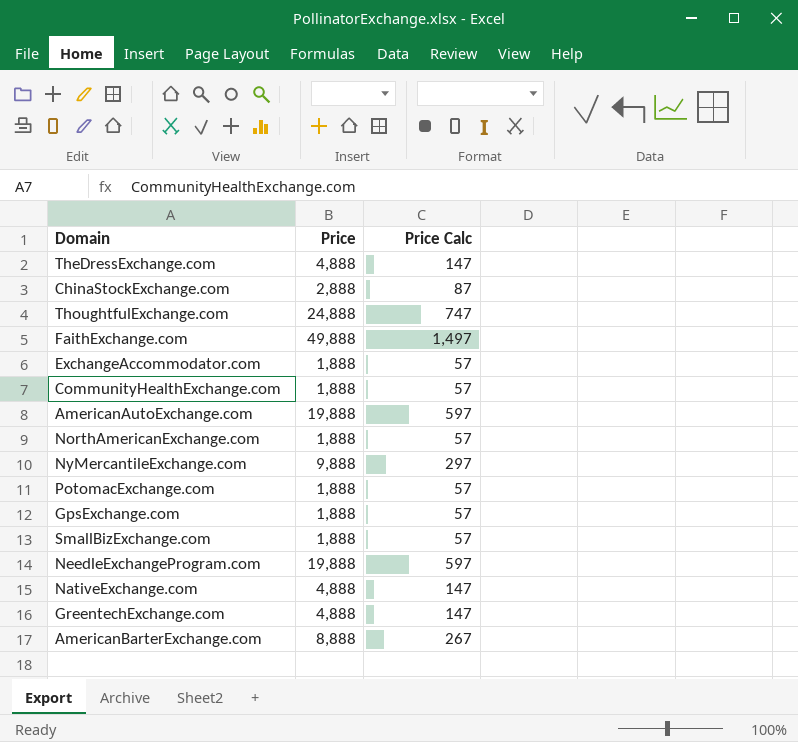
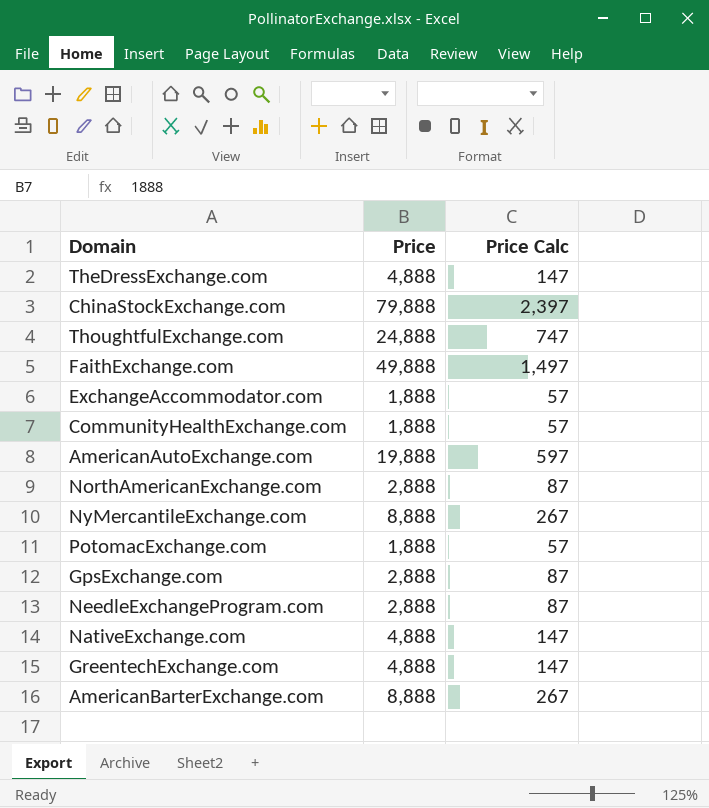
row SmallBizExchange.com: 1,888 | 57 -> none
ChinaStockExchange.com | Price: 2,888 -> 79,888
ChinaStockExchange.com | Price Calc: 87 -> 2,397
NorthAmericanExchange.com | Price: 1,888 -> 2,888
NorthAmericanExchange.com | Price Calc: 57 -> 87
NyMercantileExchange.com | Price: 9,888 -> 8,888
NyMercantileExchange.com | Price Calc: 297 -> 267
GpsExchange.com | Price: 1,888 -> 2,888
GpsExchange.com | Price Calc: 57 -> 87
NeedleExchangeProgram.com | Price: 19,888 -> 2,888
NeedleExchangeProgram.com | Price Calc: 597 -> 87

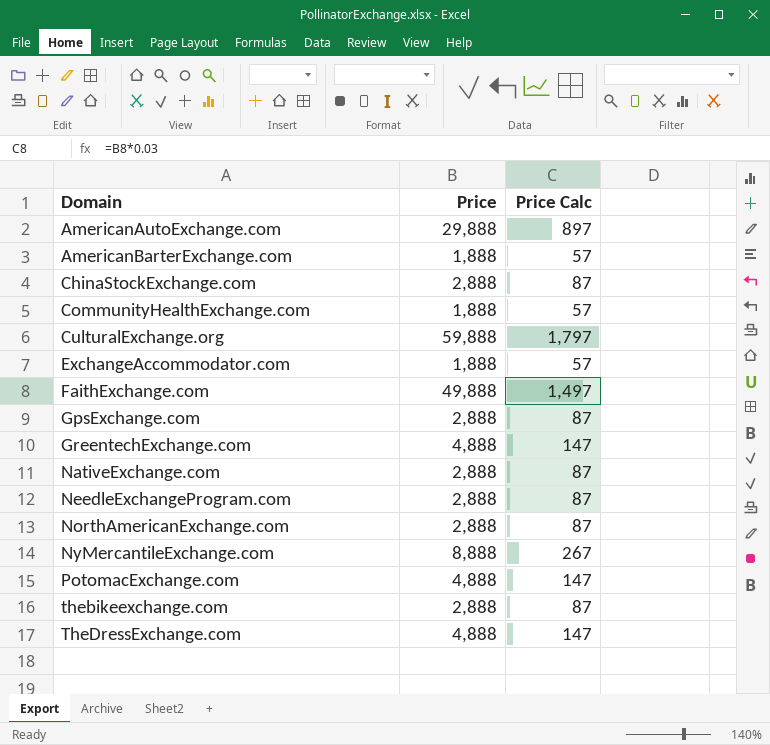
row order: none -> Domain ascending
row ThoughtfulExchange.com: 24,888 | 747 -> none
AmericanAutoExchange.com | Price: 19,888 -> 29,888
AmericanAutoExchange.com | Price Calc: 597 -> 897
AmericanBarterExchange.com | Price: 8,888 -> 1,888
AmericanBarterExchange.com | Price Calc: 267 -> 57
ChinaStockExchange.com | Price: 79,888 -> 2,888
ChinaStockExchange.com | Price Calc: 2,397 -> 87
row CulturalExchange.org: none -> 59,888 | 1,797
NativeExchange.com | Price: 4,888 -> 2,888
NativeExchange.com | Price Calc: 147 -> 87
PotomacExchange.com | Price: 1,888 -> 4,888
PotomacExchange.com | Price Calc: 57 -> 147
row thebikeexchange.com: none -> 2,888 | 87

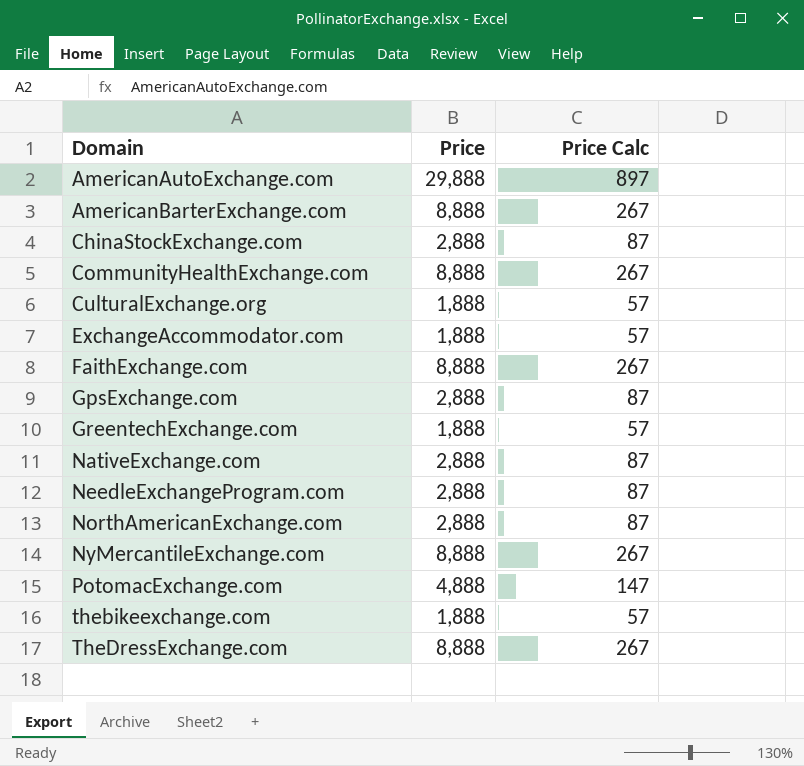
AmericanBarterExchange.com | Price: 1,888 -> 8,888
AmericanBarterExchange.com | Price Calc: 57 -> 267
CommunityHealthExchange.com | Price: 1,888 -> 8,888
CommunityHealthExchange.com | Price Calc: 57 -> 267
CulturalExchange.org | Price: 59,888 -> 1,888
CulturalExchange.org | Price Calc: 1,797 -> 57
FaithExchange.com | Price: 49,888 -> 8,888
FaithExchange.com | Price Calc: 1,497 -> 267
GreentechExchange.com | Price: 4,888 -> 1,888
GreentechExchange.com | Price Calc: 147 -> 57
thebikeexchange.com | Price: 2,888 -> 1,888
thebikeexchange.com | Price Calc: 87 -> 57
TheDressExchange.com | Price: 4,888 -> 8,888
TheDressExchange.com | Price Calc: 147 -> 267

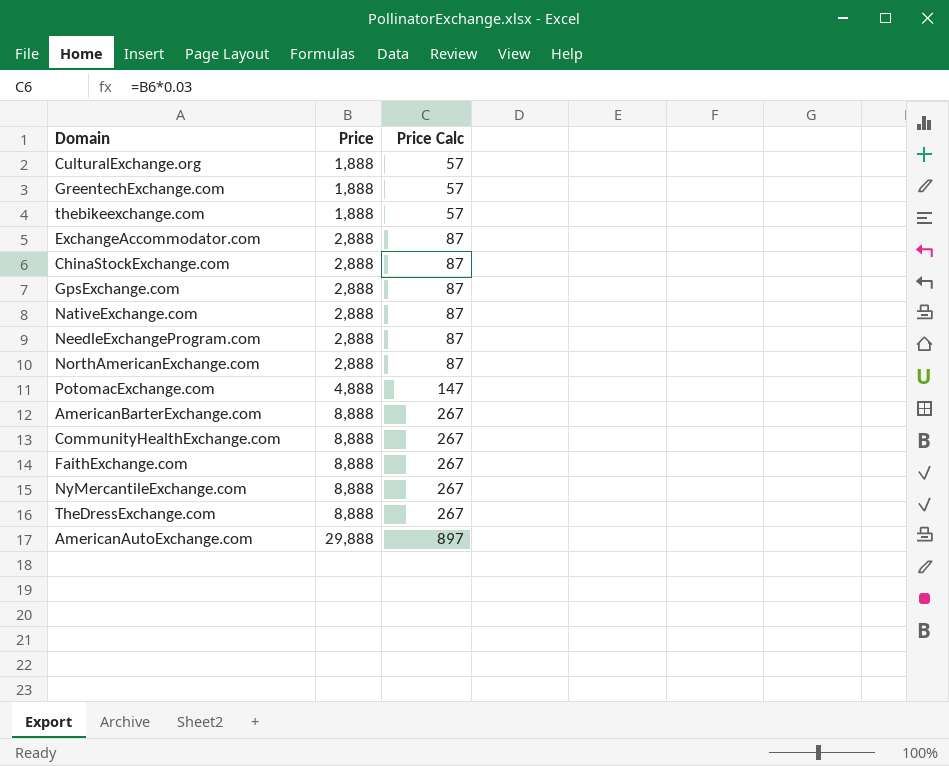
row order: Domain ascending -> Price ascending
ExchangeAccommodator.com | Price: 1,888 -> 2,888
ExchangeAccommodator.com | Price Calc: 57 -> 87

